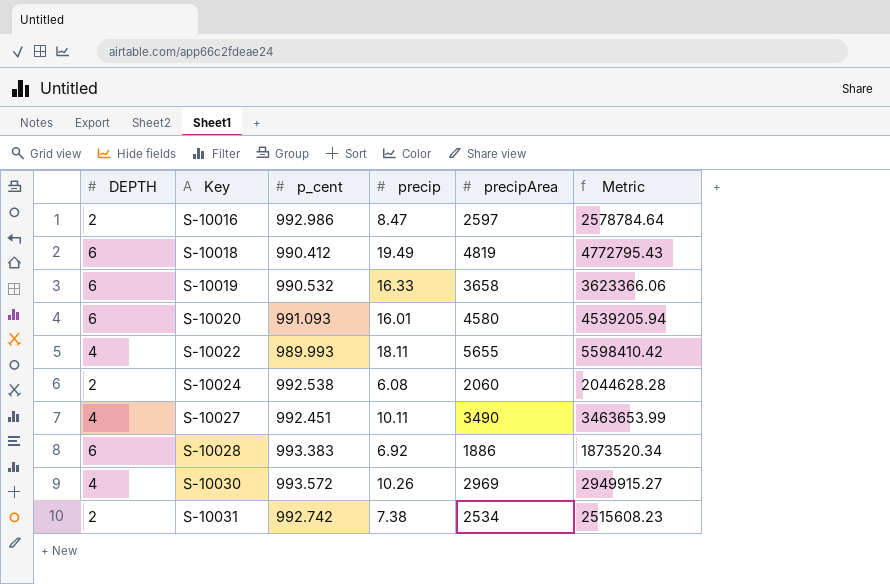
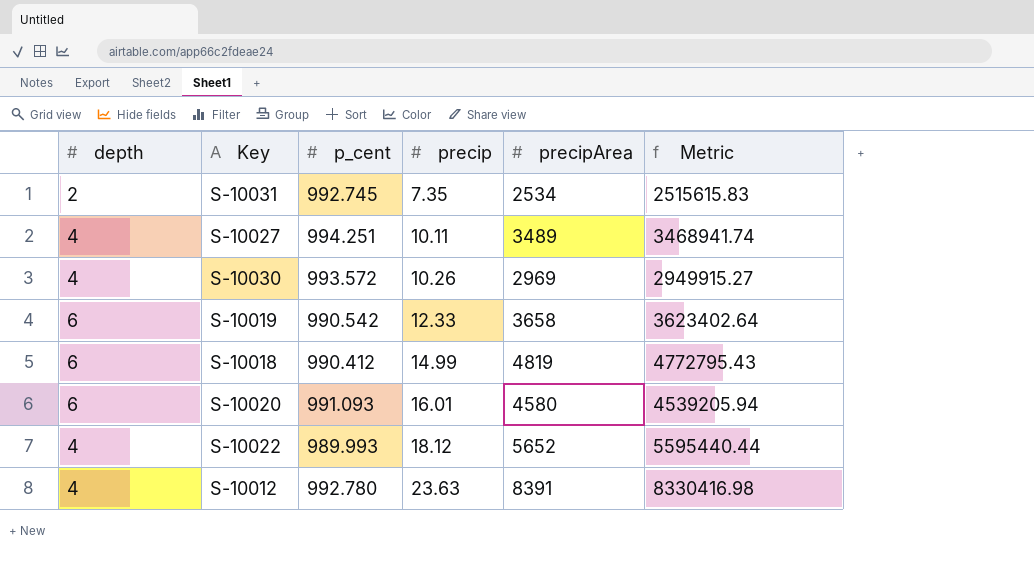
row order: Key ascending -> precip ascending
column name: DEPTH -> depth
row S-10016: 2 | 992.986 | 8.47 | 2597 | 2578784.64 -> none
row S-10024: 2 | 992.538 | 6.08 | 2060 | 2044628.28 -> none
row S-10028: 6 | 993.383 | 6.92 | 1886 | 1873520.34 -> none
S-10031 | p_cent: 992.742 -> 992.745
S-10031 | precip: 7.38 -> 7.35
S-10031 | Metric: 2515608.23 -> 2515615.83
S-10027 | p_cent: 992.451 -> 994.251
S-10027 | precipArea: 3490 -> 3489
S-10027 | Metric: 3463653.99 -> 3468941.74
S-10019 | p_cent: 990.532 -> 990.542
S-10019 | precip: 16.33 -> 12.33
S-10019 | Metric: 3623366.06 -> 3623402.64
S-10018 | precip: 19.49 -> 14.99
S-10022 | precip: 18.11 -> 18.12
S-10022 | precipArea: 5655 -> 5652
S-10022 | Metric: 5598410.42 -> 5595440.44
row S-10012: none -> 4 | 992.780 | 23.63 | 8391 | 8330416.98

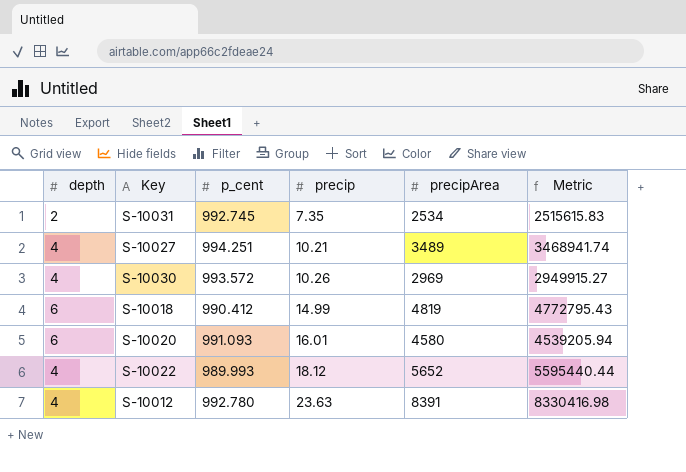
row S-10019: 6 | 990.542 | 12.33 | 3658 | 3623402.64 -> none
S-10027 | precip: 10.11 -> 10.21

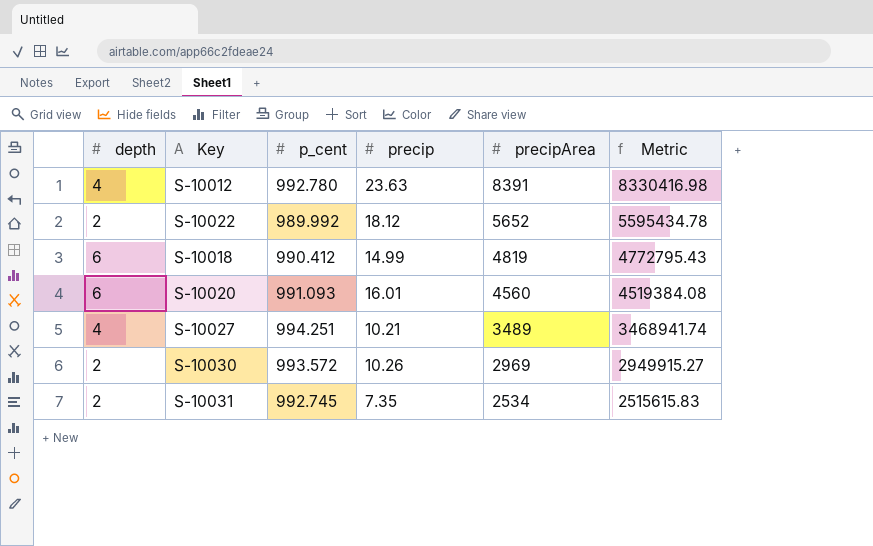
row order: precip ascending -> precipArea descending
S-10022 | depth: 4 -> 2
S-10022 | p_cent: 989.993 -> 989.992
S-10022 | Metric: 5595440.44 -> 5595434.78
S-10020 | precipArea: 4580 -> 4560
S-10020 | Metric: 4539205.94 -> 4519384.08
S-10030 | depth: 4 -> 2

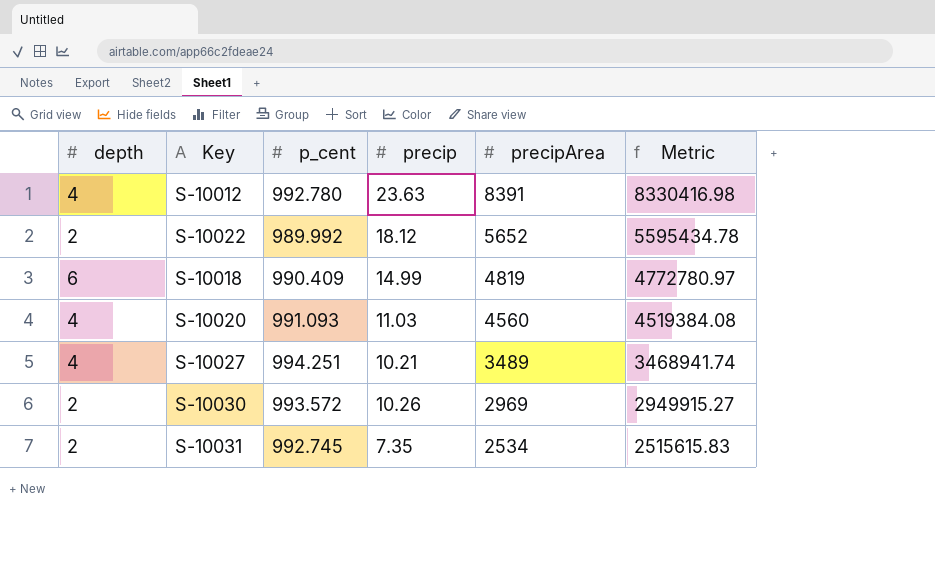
S-10018 | p_cent: 990.412 -> 990.409
S-10018 | Metric: 4772795.43 -> 4772780.97
S-10020 | depth: 6 -> 4
S-10020 | precip: 16.01 -> 11.03

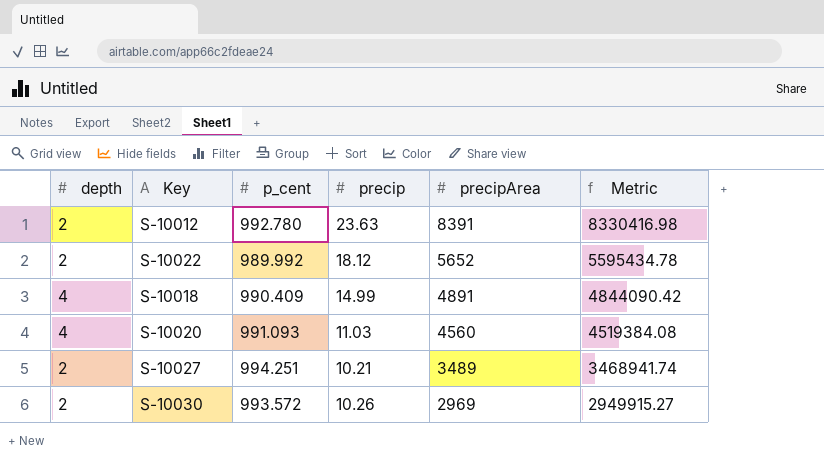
row S-10031: 2 | 992.745 | 7.35 | 2534 | 2515615.83 -> none
S-10012 | depth: 4 -> 2
S-10018 | depth: 6 -> 4
S-10018 | precipArea: 4819 -> 4891
S-10018 | Metric: 4772780.97 -> 4844090.42
S-10027 | depth: 4 -> 2

